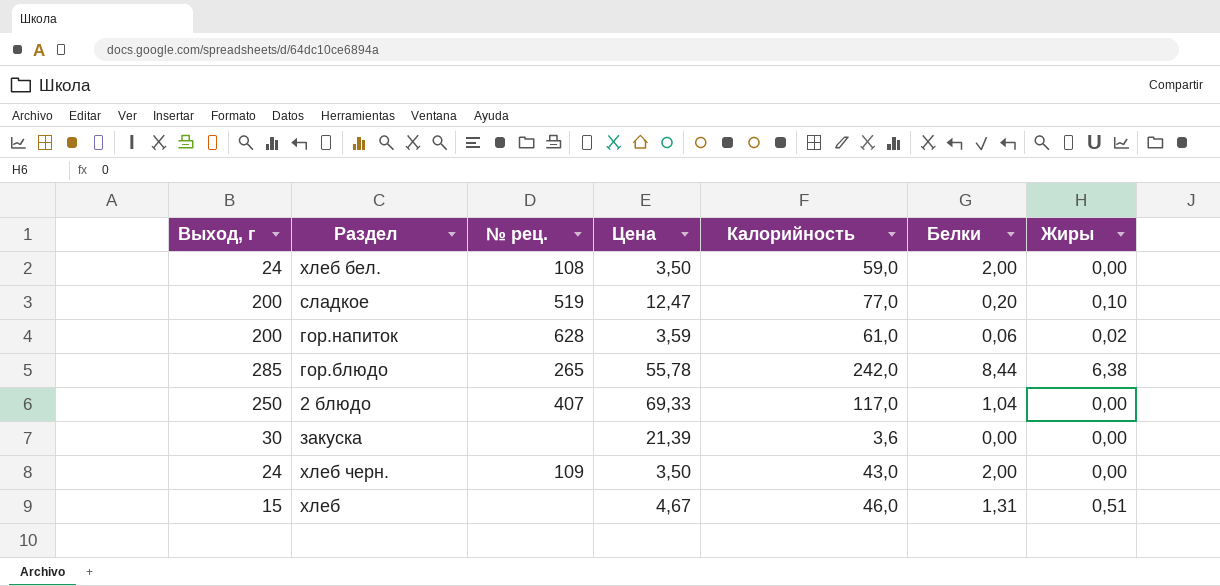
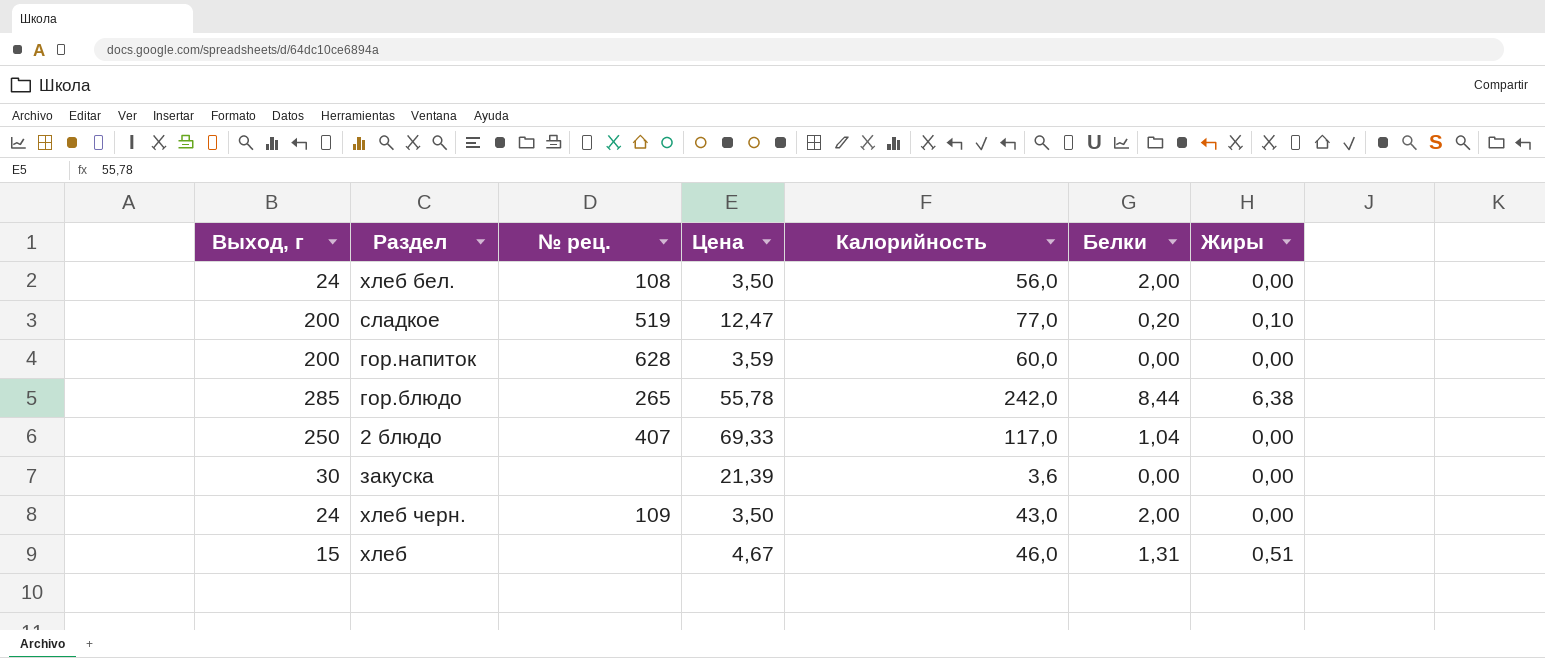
хлеб бел. | Калорийность: 59,0 -> 56,0
гор.напиток | Калорийность: 61,0 -> 60,0
гор.напиток | Белки: 0,06 -> 0,00
гор.напиток | Жиры: 0,02 -> 0,00

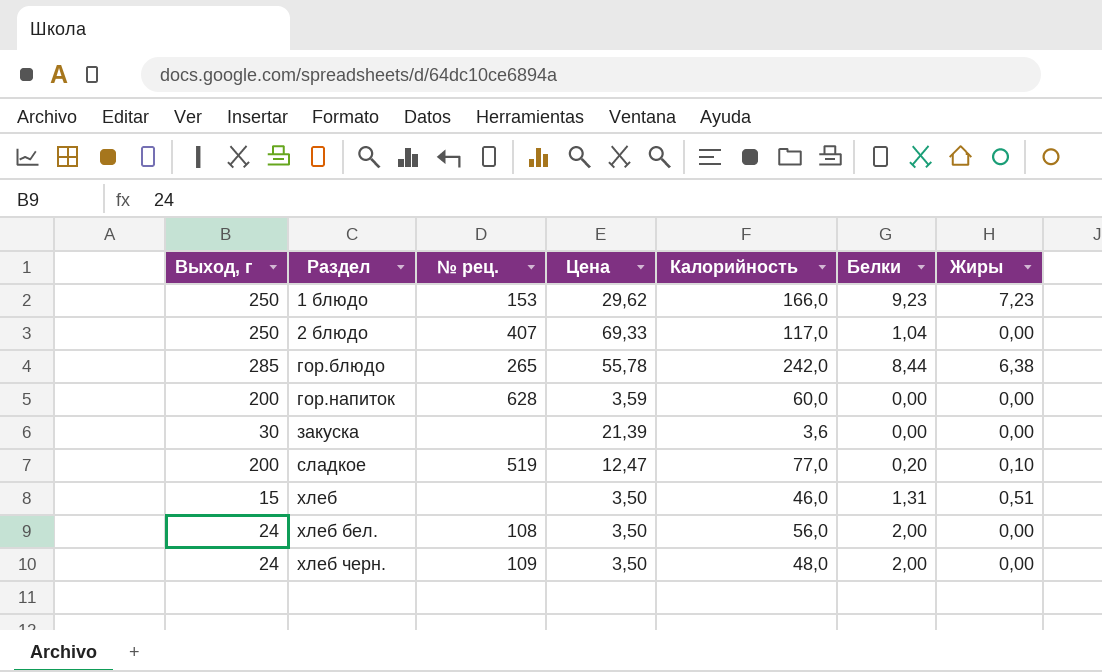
row order: none -> Раздел ascending
row 1 блюдо: none -> 250 | 153 | 29,62 | 166,0 | 9,23 | 7,23
хлеб | Цена: 4,67 -> 3,50
хлеб черн. | Калорийность: 43,0 -> 48,0

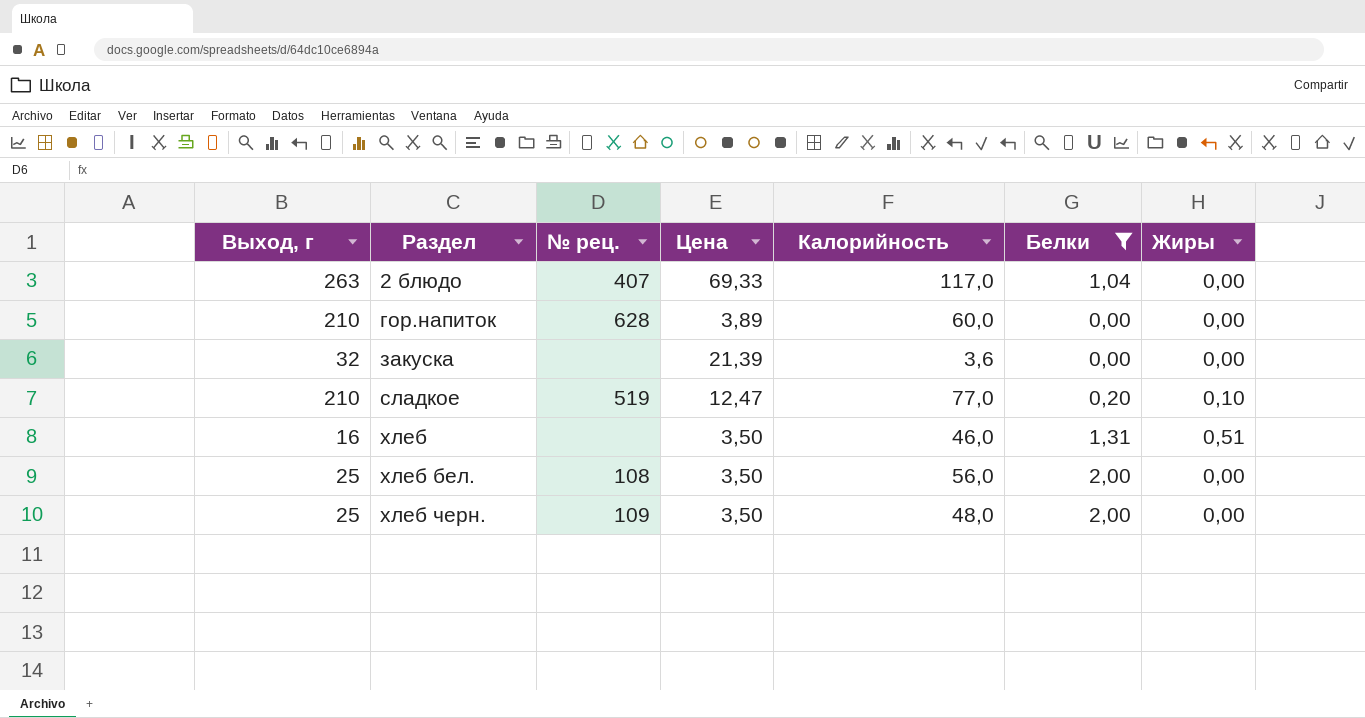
filter: none -> Белки <= 2,00
2 блюдо | Выход, г: 250 -> 263
гор.напиток | Выход, г: 200 -> 210
гор.напиток | Цена: 3,59 -> 3,89
закуска | Выход, г: 30 -> 32
сладкое | Выход, г: 200 -> 210
хлеб | Выход, г: 15 -> 16
хлеб бел. | Выход, г: 24 -> 25
хлеб черн. | Выход, г: 24 -> 25

